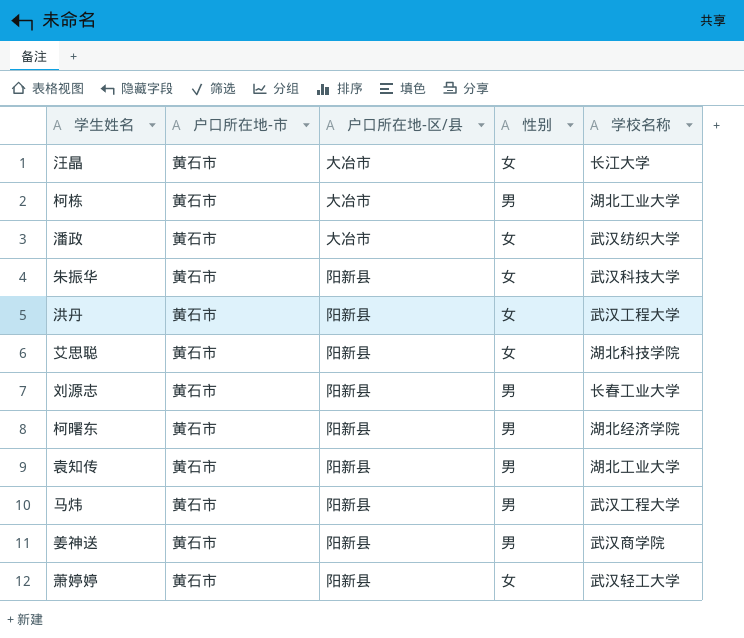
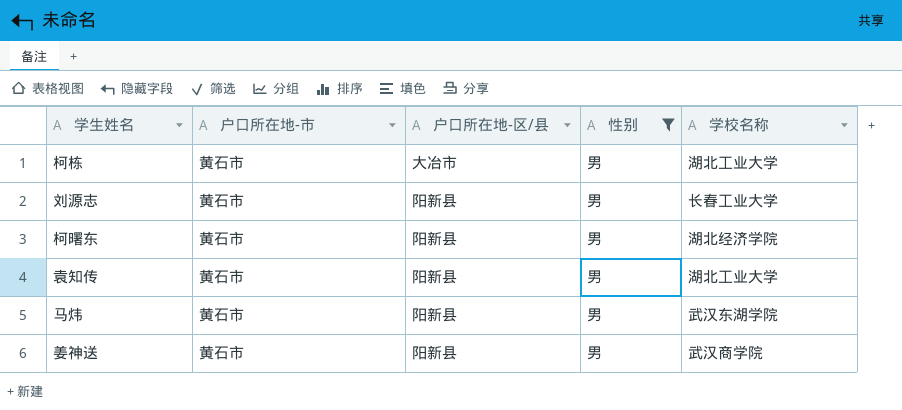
filter: none -> 性别 = 男
马炜 | 学校名称: 武汉工程大学 -> 武汉东湖学院

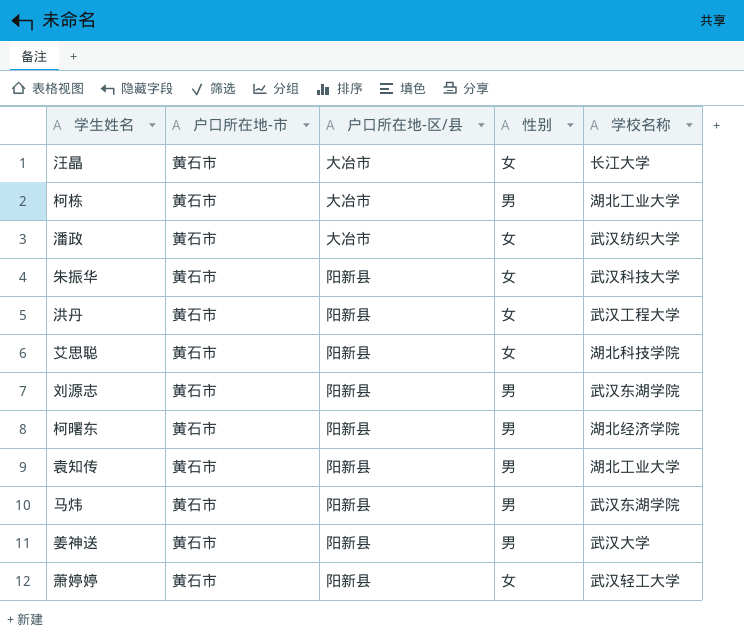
filter: 性别 = 男 -> none
刘源志 | 学校名称: 长春工业大学 -> 武汉东湖学院
姜神送 | 学校名称: 武汉商学院 -> 武汉大学

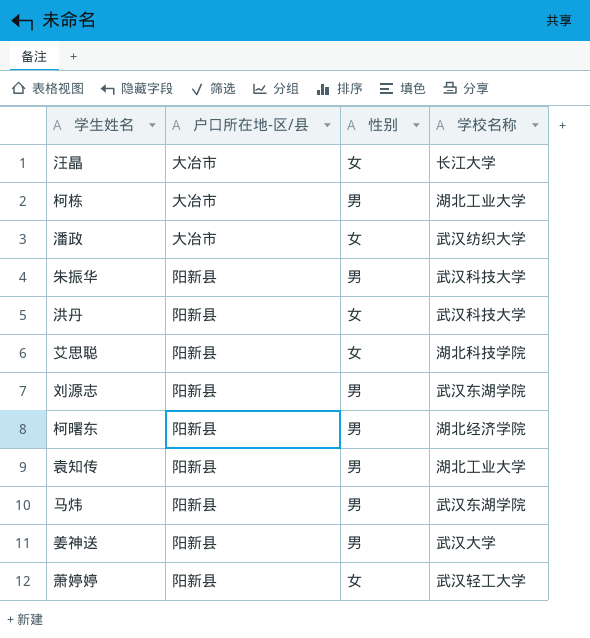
column 户口所在地-市 | position: 2 -> none
朱振华 | 性别: 女 -> 男
洪丹 | 学校名称: 武汉工程大学 -> 武汉科技大学

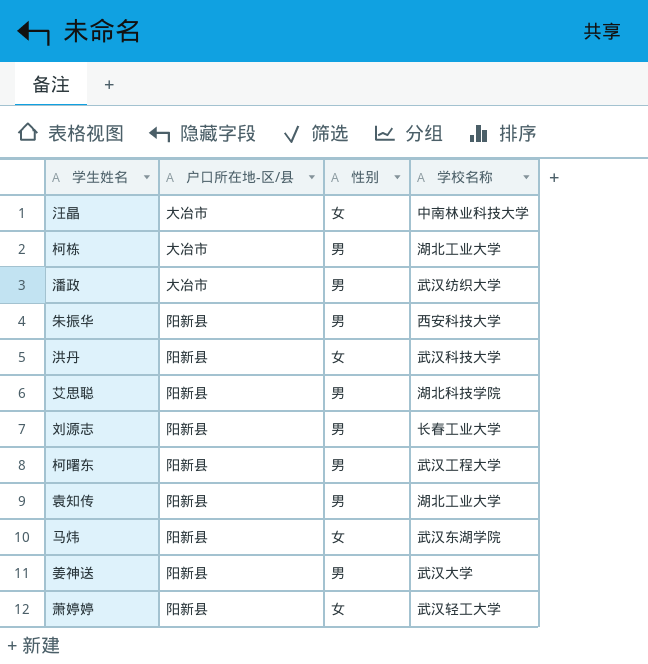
汪晶 | 学校名称: 长江大学 -> 中南林业科技大学
潘政 | 性别: 女 -> 男
朱振华 | 学校名称: 武汉科技大学 -> 西安科技大学
艾思聪 | 性别: 女 -> 男
刘源志 | 学校名称: 武汉东湖学院 -> 长春工业大学
柯曙东 | 学校名称: 湖北经济学院 -> 武汉工程大学
马炜 | 性别: 男 -> 女

